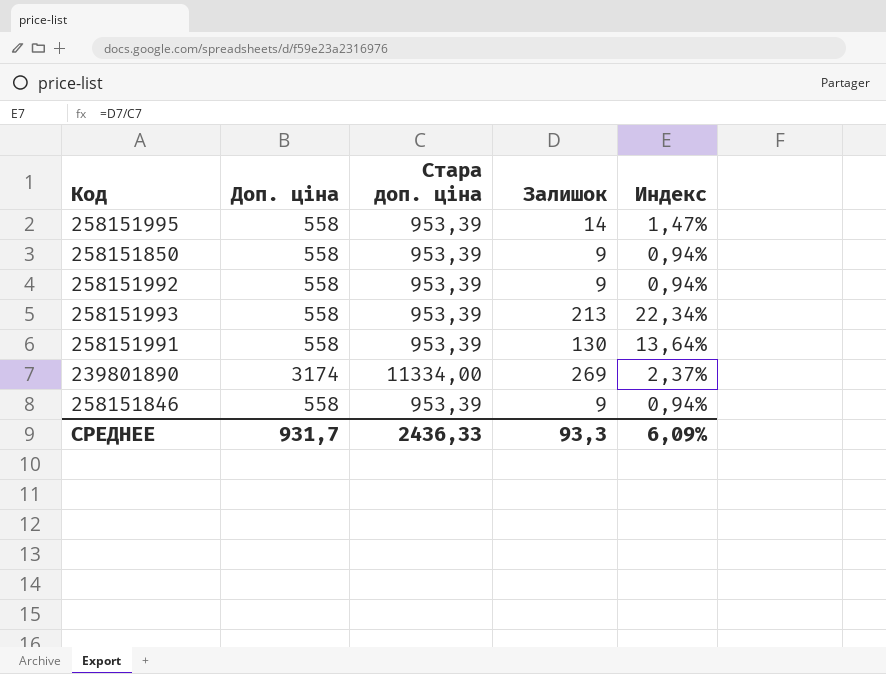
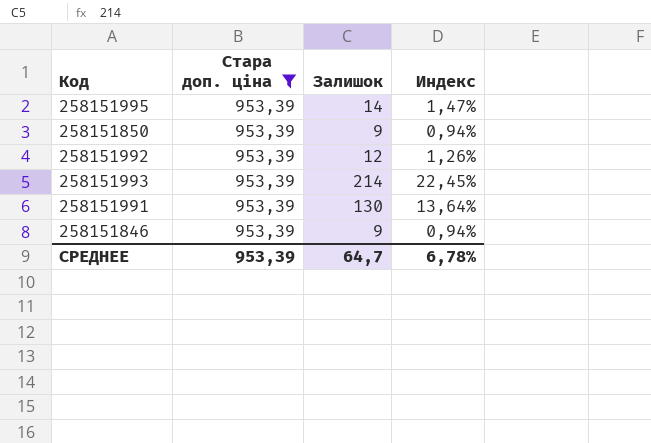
filter: none -> Стара доп. ціна = 953,39
column Доп. ціна | position: 2 -> none
258151992 | Залишок: 9 -> 12
258151992 | Индекс: 0,94% -> 1,26%
258151993 | Залишок: 213 -> 214
258151993 | Индекс: 22,34% -> 22,45%
СРЕДНЕЕ | Стара доп. ціна: 2436,33 -> 953,39
СРЕДНЕЕ | Залишок: 93,3 -> 64,7
СРЕДНЕЕ | Индекс: 6,09% -> 6,78%

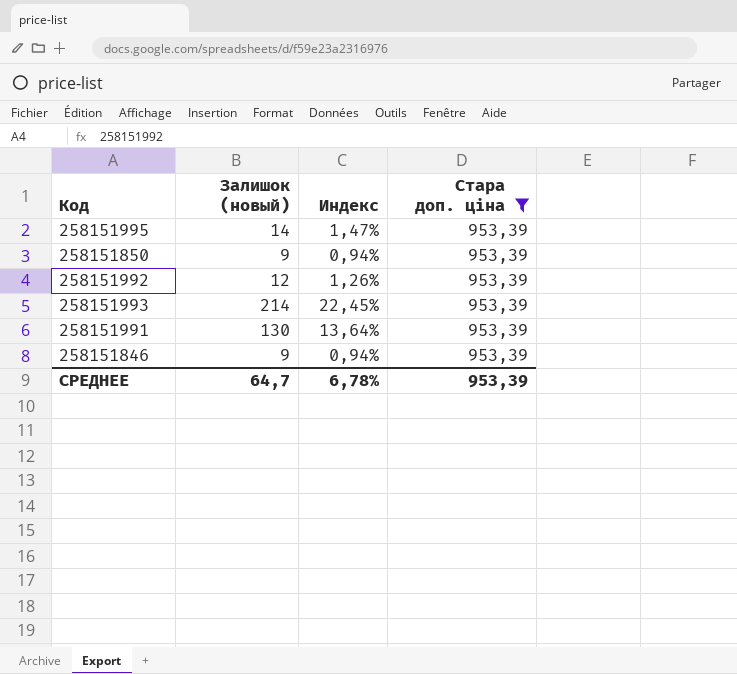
column name: Залишок -> Залишок (новый)
column Стара доп. ціна | position: 2 -> 4

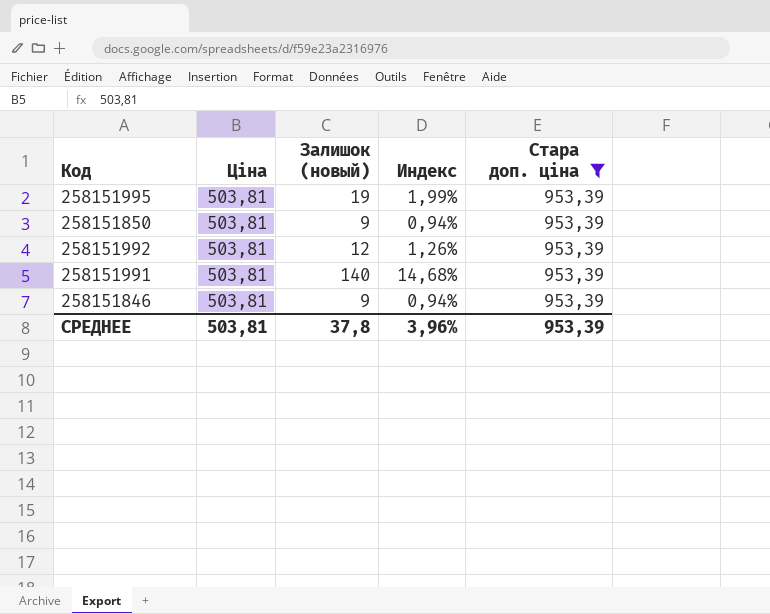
column Ціна | position: none -> 2
row 258151993: 214 | 22,45% | 953,39 -> none
258151995 | Залишок (новый): 14 -> 19
258151995 | Индекс: 1,47% -> 1,99%
258151991 | Залишок (новый): 130 -> 140
258151991 | Индекс: 13,64% -> 14,68%
СРЕДНЕЕ | Залишок (новый): 64,7 -> 37,8
СРЕДНЕЕ | Индекс: 6,78% -> 3,96%

